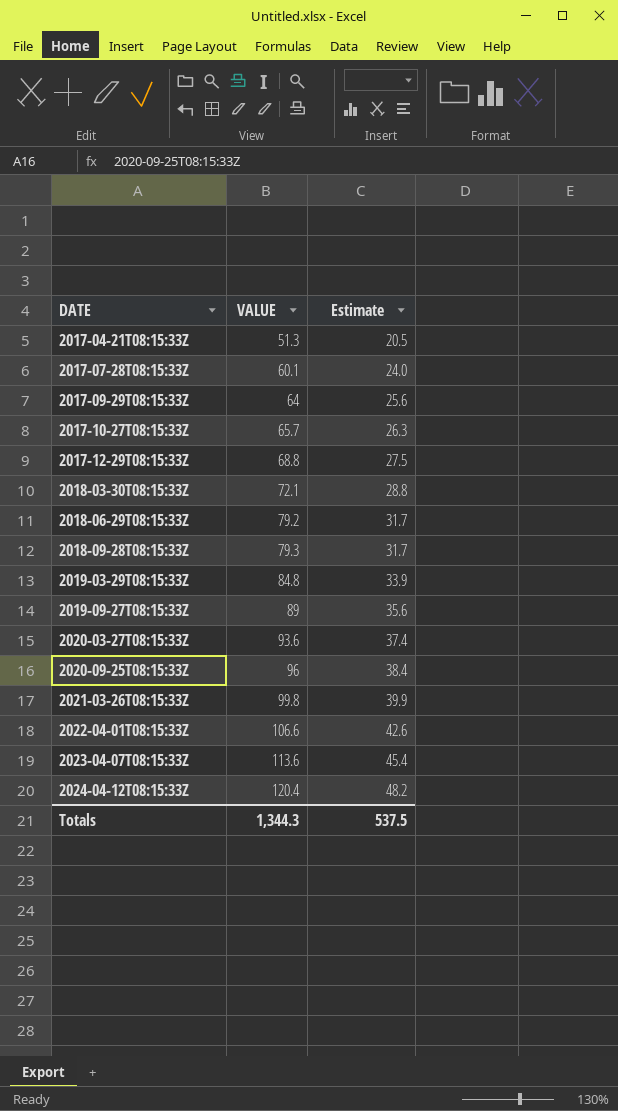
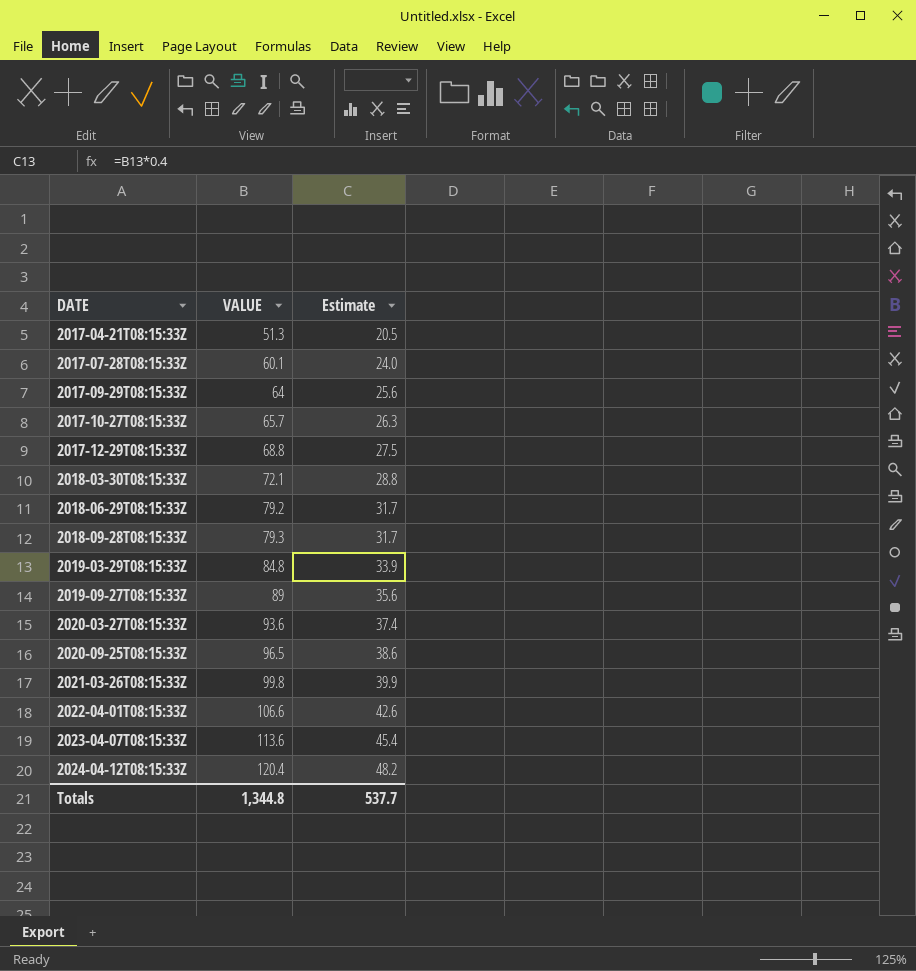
2020-09-25T08:15:33Z | VALUE: 96 -> 96.5
2020-09-25T08:15:33Z | Estimate: 38.4 -> 38.6
Totals | VALUE: 1,344.3 -> 1,344.8
Totals | Estimate: 537.5 -> 537.7

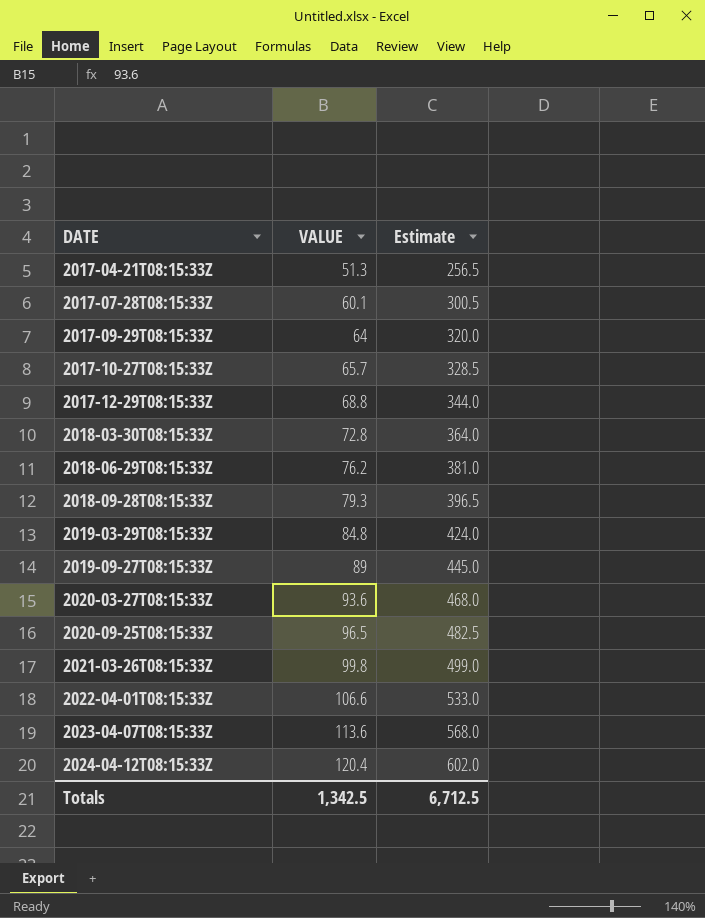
column Estimate | formula: [VALUE] * 0.4 -> [VALUE] * 5
2018-03-30T08:15:33Z | VALUE: 72.1 -> 72.8
2018-06-29T08:15:33Z | VALUE: 79.2 -> 76.2
Totals | VALUE: 1,344.8 -> 1,342.5
Totals | Estimate: 537.7 -> 6,712.5

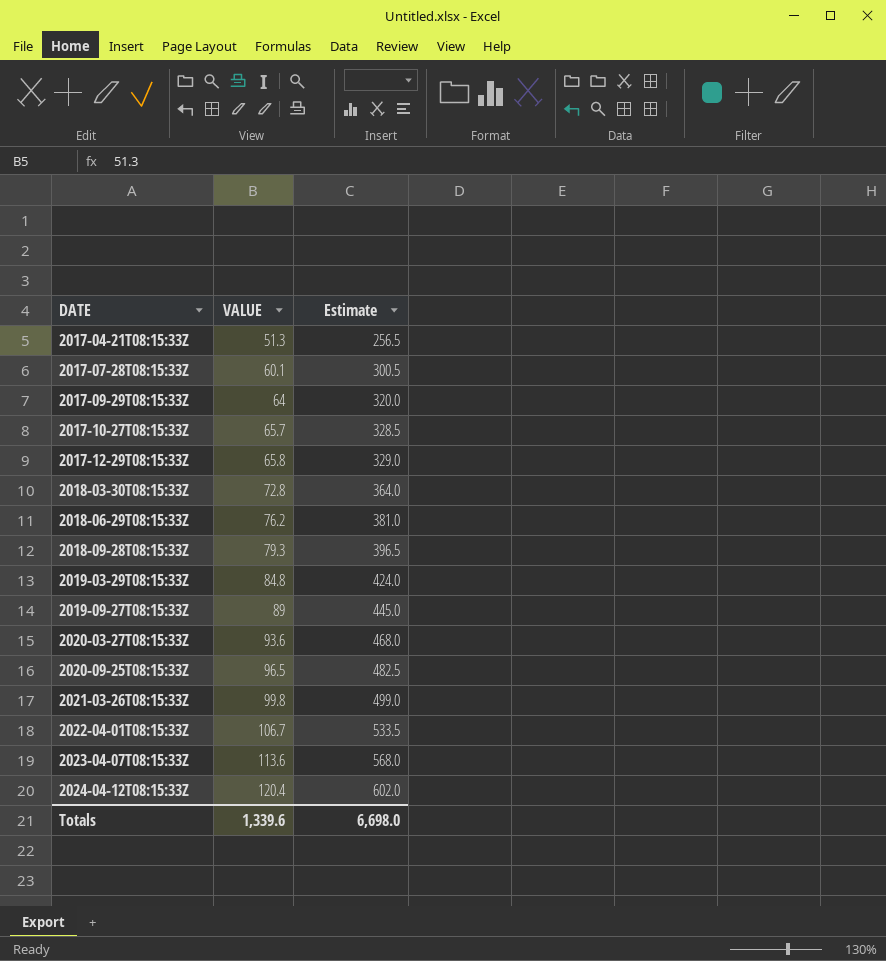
2017-12-29T08:15:33Z | VALUE: 68.8 -> 65.8
2017-12-29T08:15:33Z | Estimate: 344.0 -> 329.0
2022-04-01T08:15:33Z | VALUE: 106.6 -> 106.7
2022-04-01T08:15:33Z | Estimate: 533.0 -> 533.5
Totals | VALUE: 1,342.5 -> 1,339.6
Totals | Estimate: 6,712.5 -> 6,698.0

